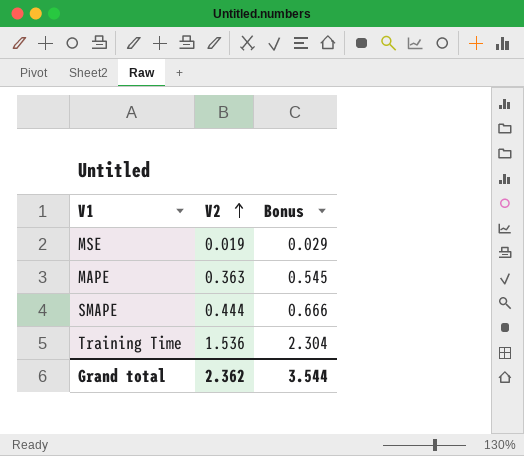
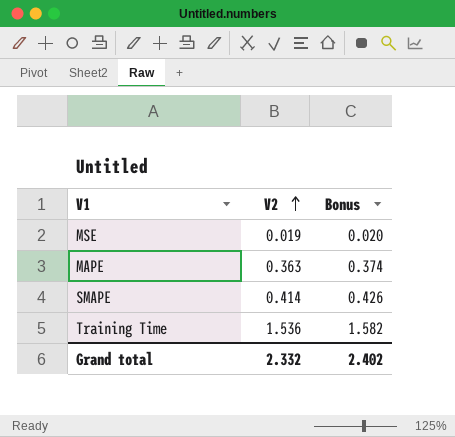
column Bonus | formula: [V2] * 1.5 -> [V2] * 1.03
SMAPE | V2: 0.444 -> 0.414
Grand total | V2: 2.362 -> 2.332
Grand total | Bonus: 3.544 -> 2.402

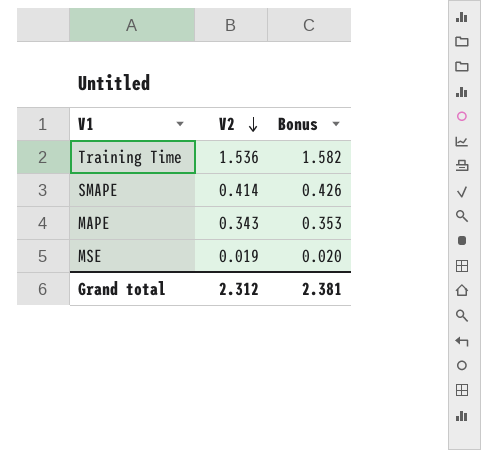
row order: V2 ascending -> V2 descending
MAPE | V2: 0.363 -> 0.343
MAPE | Bonus: 0.374 -> 0.353
Grand total | V2: 2.332 -> 2.312
Grand total | Bonus: 2.402 -> 2.381

